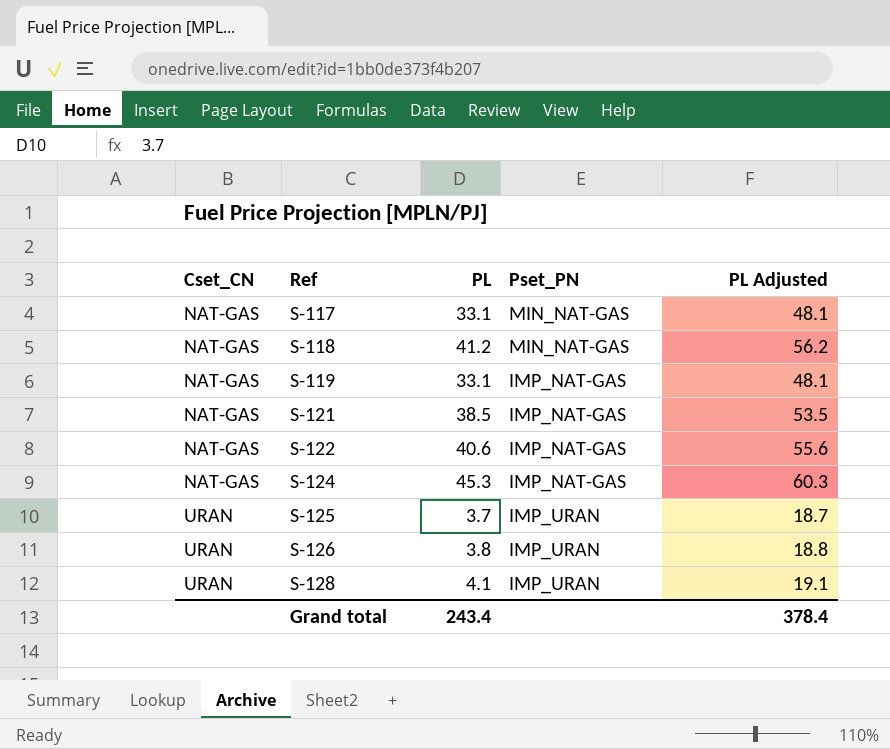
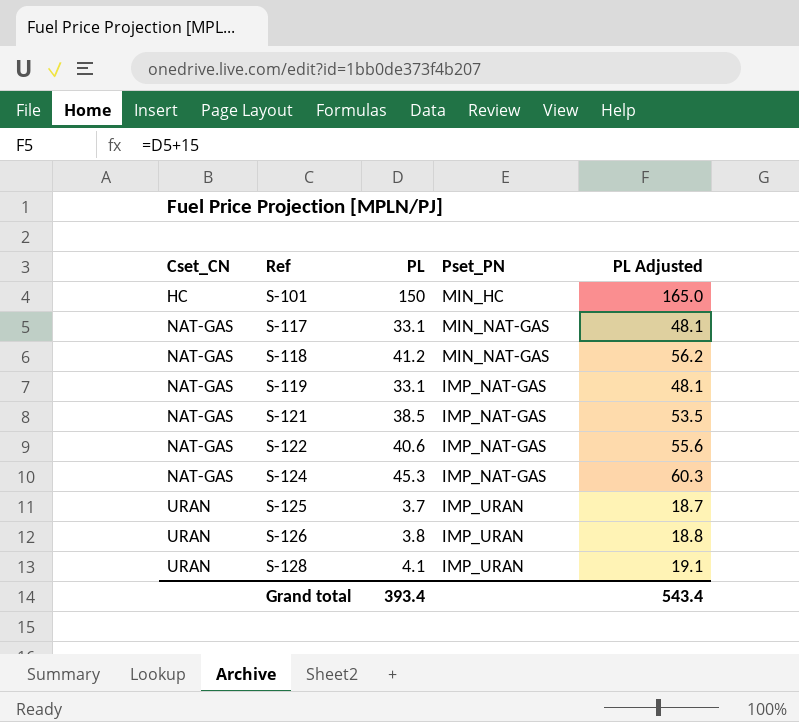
row S-101: none -> HC | 150 | MIN_HC | 165.0
Grand total | PL: 243.4 -> 393.4
Grand total | PL Adjusted: 378.4 -> 543.4

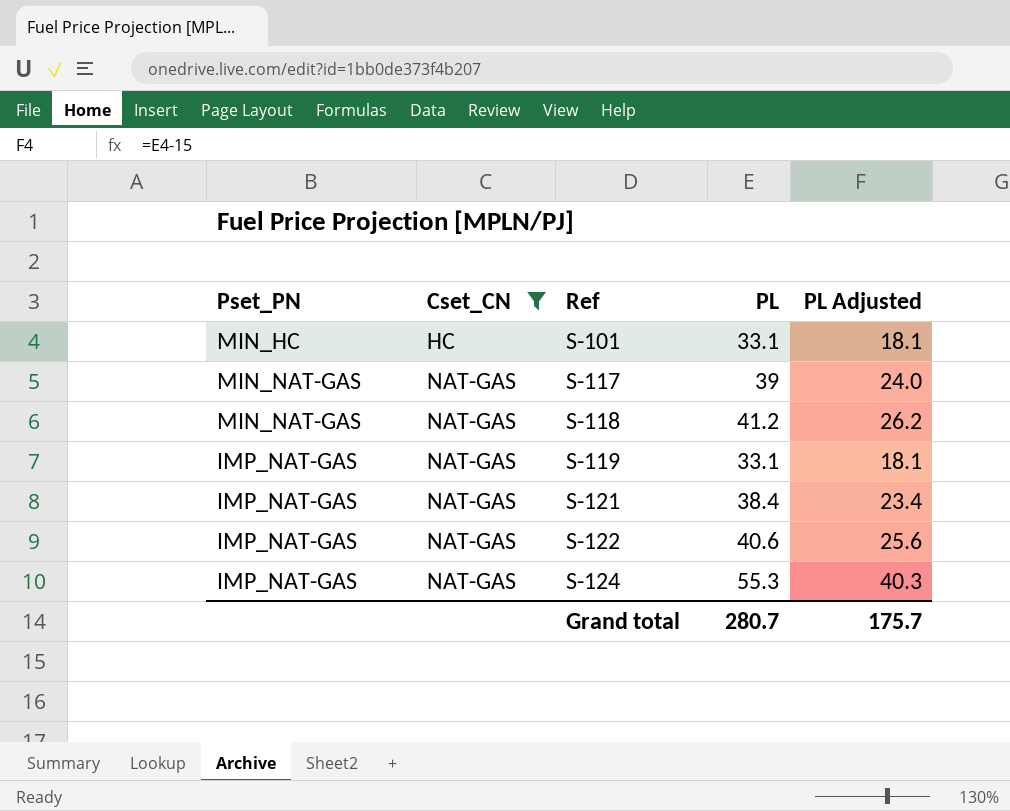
filter: none -> Cset_CN != URAN
column Pset_PN | position: 4 -> 1
column PL Adjusted | formula: [PL] + 15 -> [PL] - 15
S-101 | PL: 150 -> 33.1
S-117 | PL: 33.1 -> 39
S-121 | PL: 38.5 -> 38.4
S-124 | PL: 45.3 -> 55.3
Grand total | PL: 393.4 -> 280.7
Grand total | PL Adjusted: 543.4 -> 175.7

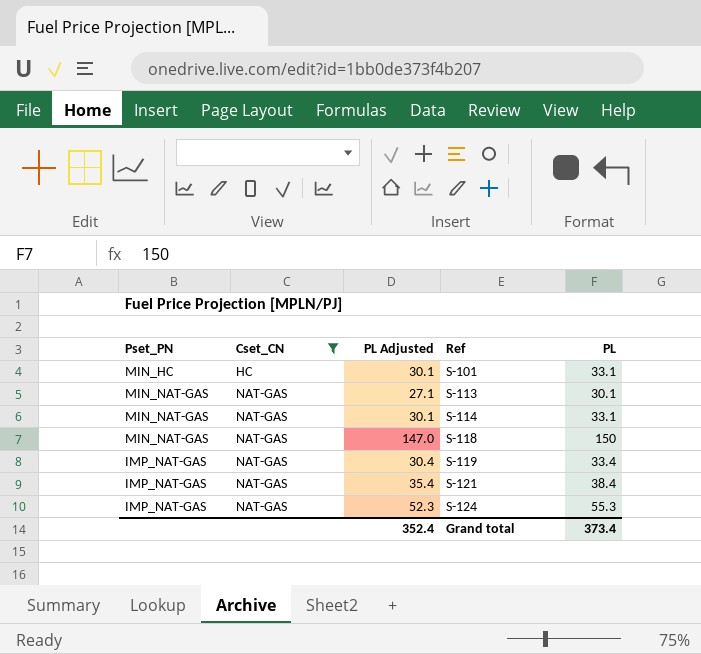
column PL Adjusted | formula: [PL] - 15 -> [PL] - 3
column PL Adjusted | position: 5 -> 3
row S-117: MIN_NAT-GAS | NAT-GAS | 39 | 24.0 -> none
row S-122: IMP_NAT-GAS | NAT-GAS | 40.6 | 25.6 -> none
row S-113: none -> MIN_NAT-GAS | NAT-GAS | 27.1 | 30.1
row S-114: none -> MIN_NAT-GAS | NAT-GAS | 30.1 | 33.1
S-118 | PL: 41.2 -> 150
S-119 | PL: 33.1 -> 33.4
Grand total | PL Adjusted: 175.7 -> 352.4
Grand total | PL: 280.7 -> 373.4

